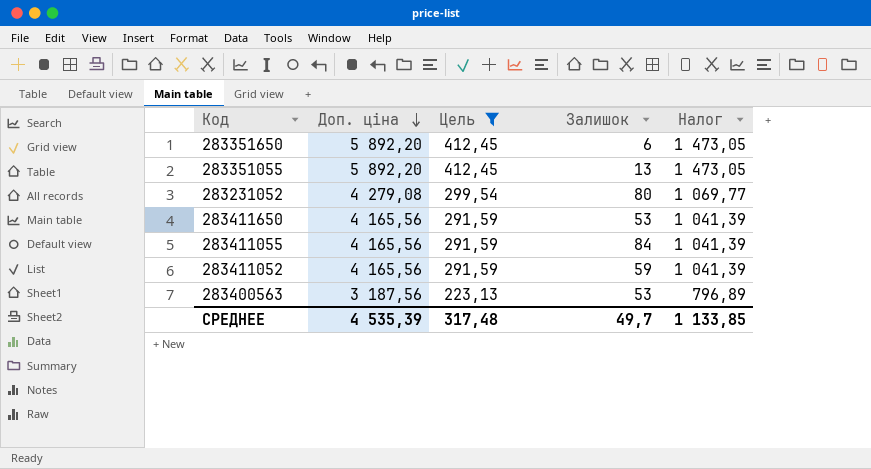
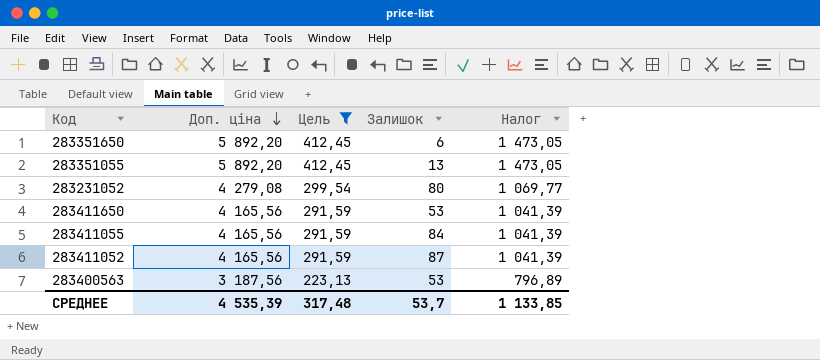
283411052 | Залишок: 59 -> 87
СРЕДНЕЕ | Залишок: 49,7 -> 53,7

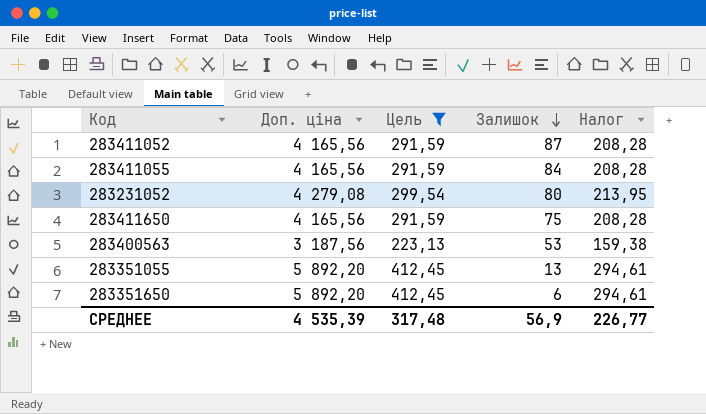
row order: Доп. ціна descending -> Залишок descending
column Налог | formula: [Доп. ціна] * 0,25 -> [Доп. ціна] * 0,05
283411650 | Залишок: 53 -> 75
СРЕДНЕЕ | Залишок: 53,7 -> 56,9
СРЕДНЕЕ | Налог: 1 133,85 -> 226,77

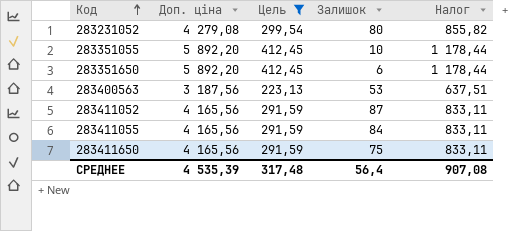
row order: Залишок descending -> Код ascending
column Налог | formula: [Доп. ціна] * 0,05 -> [Доп. ціна] * 0,2
283351055 | Залишок: 13 -> 10
СРЕДНЕЕ | Залишок: 56,9 -> 56,4
СРЕДНЕЕ | Налог: 226,77 -> 907,08

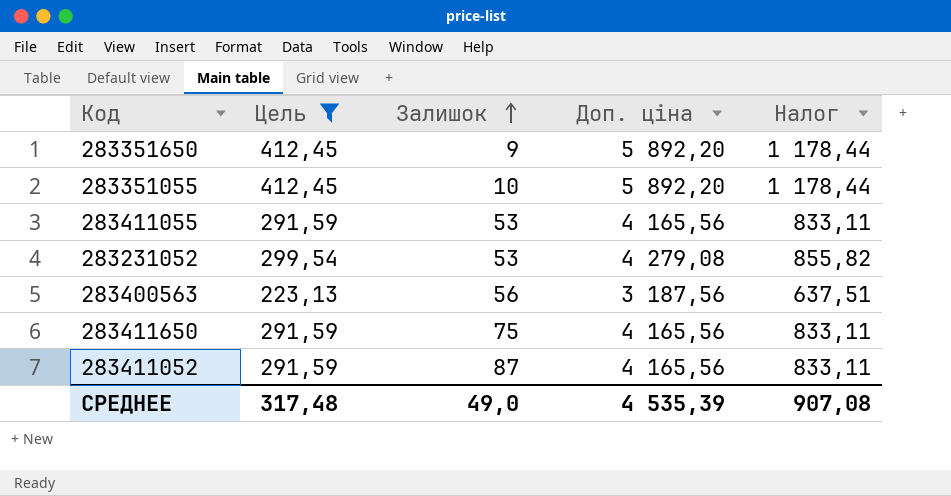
row order: Код ascending -> Залишок ascending
column Доп. ціна | position: 2 -> 4
283351650 | Залишок: 6 -> 9
283411055 | Залишок: 84 -> 53
283231052 | Залишок: 80 -> 53
283400563 | Залишок: 53 -> 56
СРЕДНЕЕ | Залишок: 56,4 -> 49,0

